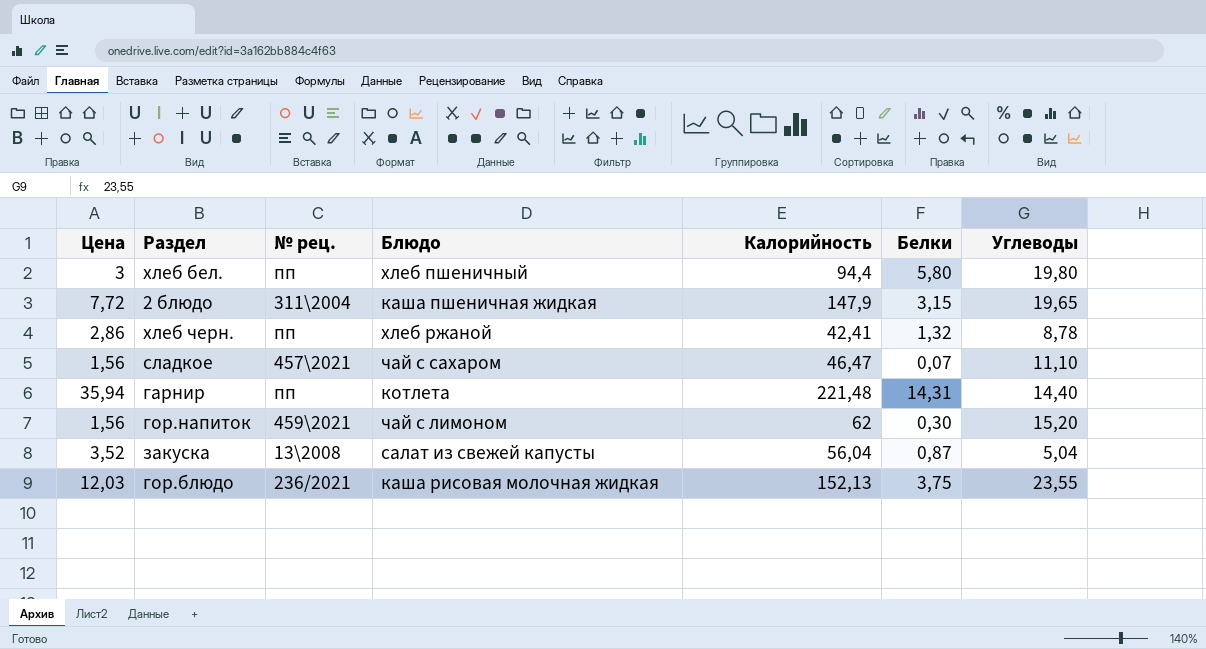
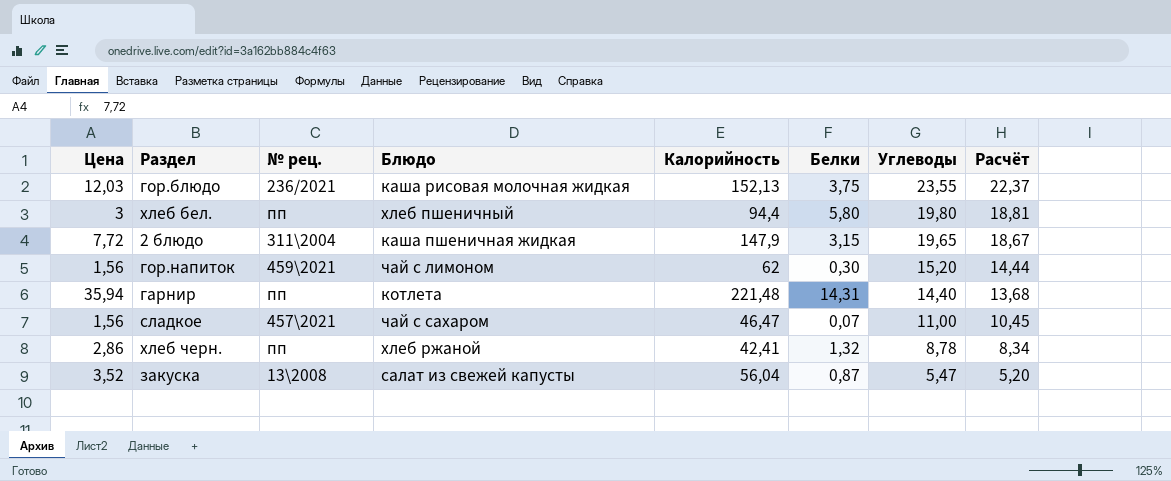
row order: none -> Углеводы descending
column Расчёт | formula: none -> [Углеводы] * 0,95
сладкое | Углеводы: 11,10 -> 11,00
закуска | Углеводы: 5,04 -> 5,47

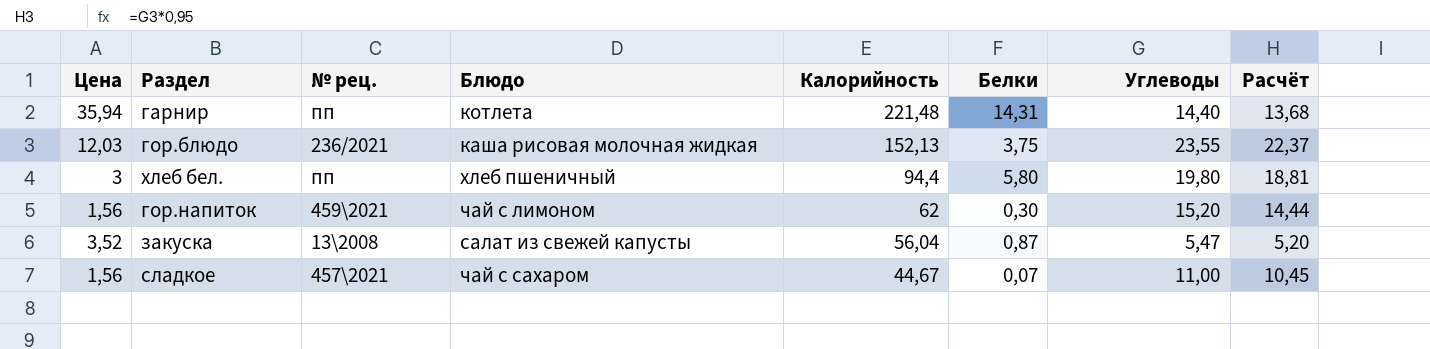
row order: Углеводы descending -> Калорийность descending
row 2 блюдо: 7,72 | 311\2004 | каша пшеничная жидкая | 147,9 | 3,15 | 19,65 | 18,67 -> none
row хлеб черн.: 2,86 | пп | хлеб ржаной | 42,41 | 1,32 | 8,78 | 8,34 -> none
сладкое | Калорийность: 46,47 -> 44,67

